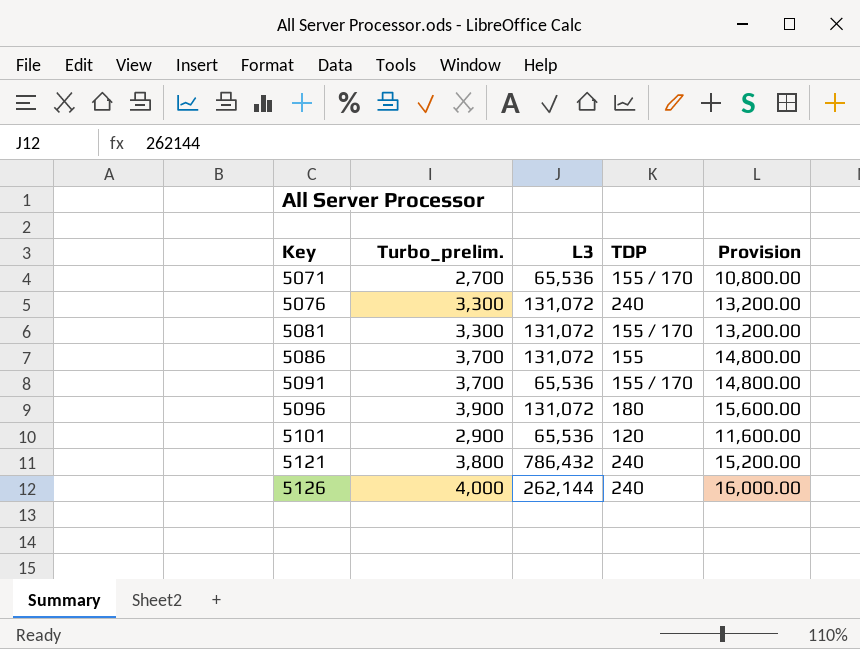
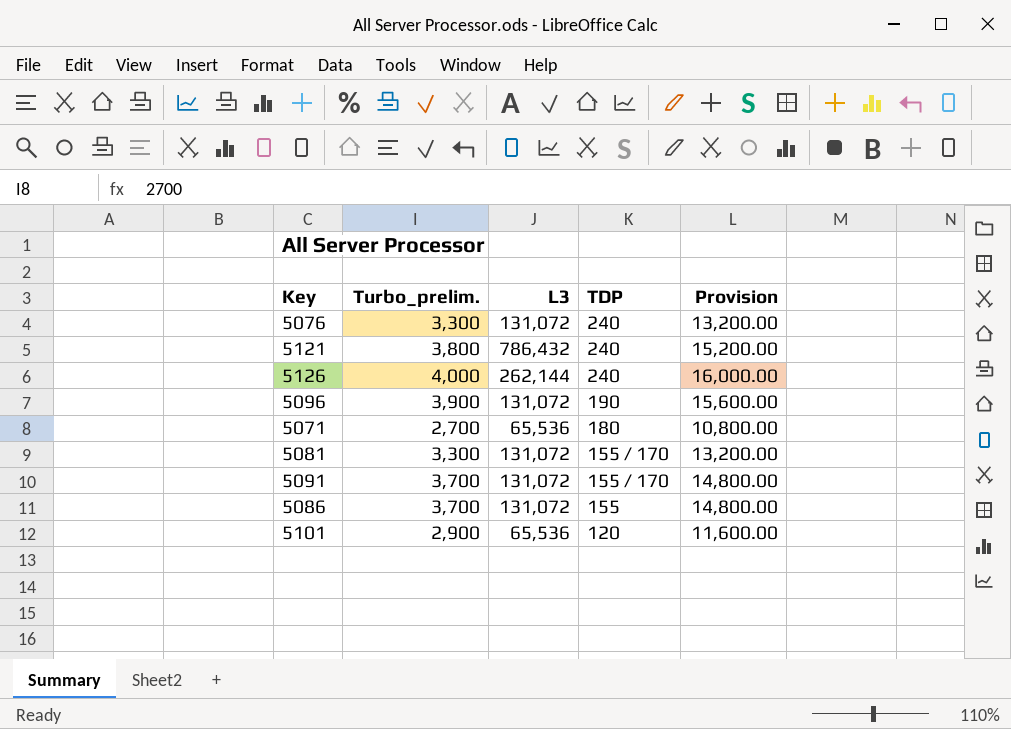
row order: Key ascending -> TDP descending
5096 | TDP: 180 -> 190
5071 | TDP: 155 / 170 -> 180
5091 | L3: 65,536 -> 131,072

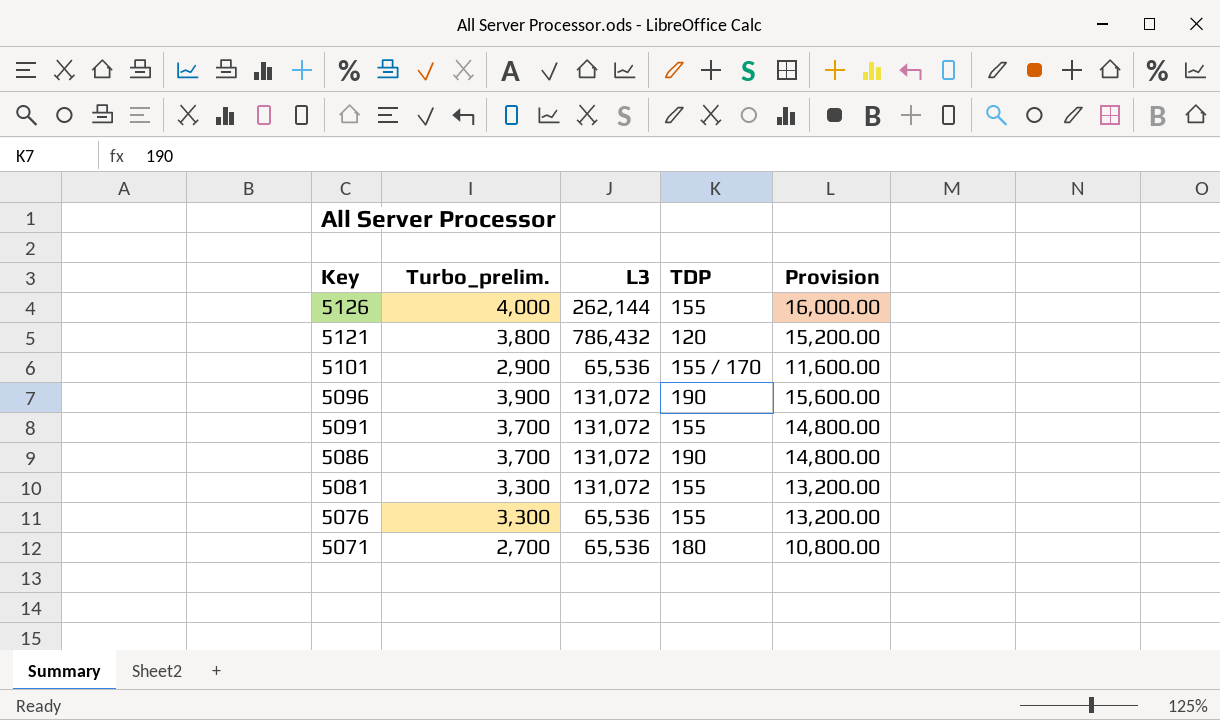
row order: TDP descending -> Key descending
5126 | TDP: 240 -> 155
5121 | TDP: 240 -> 120
5101 | TDP: 120 -> 155 / 170
5091 | TDP: 155 / 170 -> 155
5086 | TDP: 155 -> 190
5081 | TDP: 155 / 170 -> 155
5076 | L3: 131,072 -> 65,536
5076 | TDP: 240 -> 155

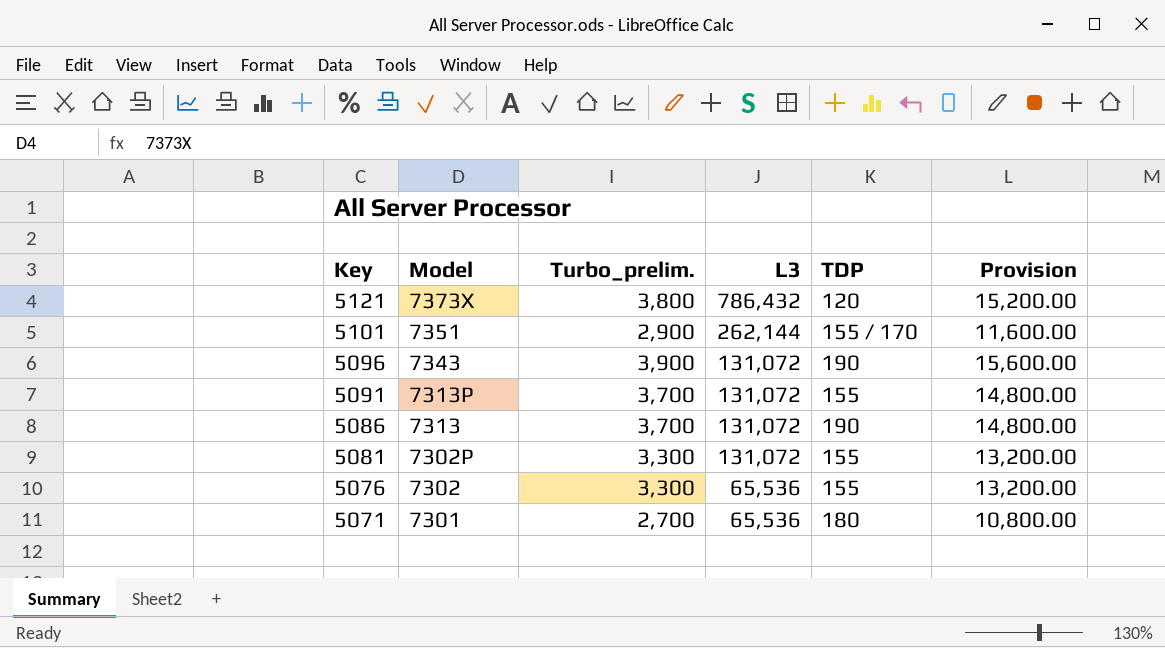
column Model | position: none -> 2
row 5126: 4,000 | 262,144 | 155 | 16,000.00 -> none
5101 | L3: 65,536 -> 262,144

